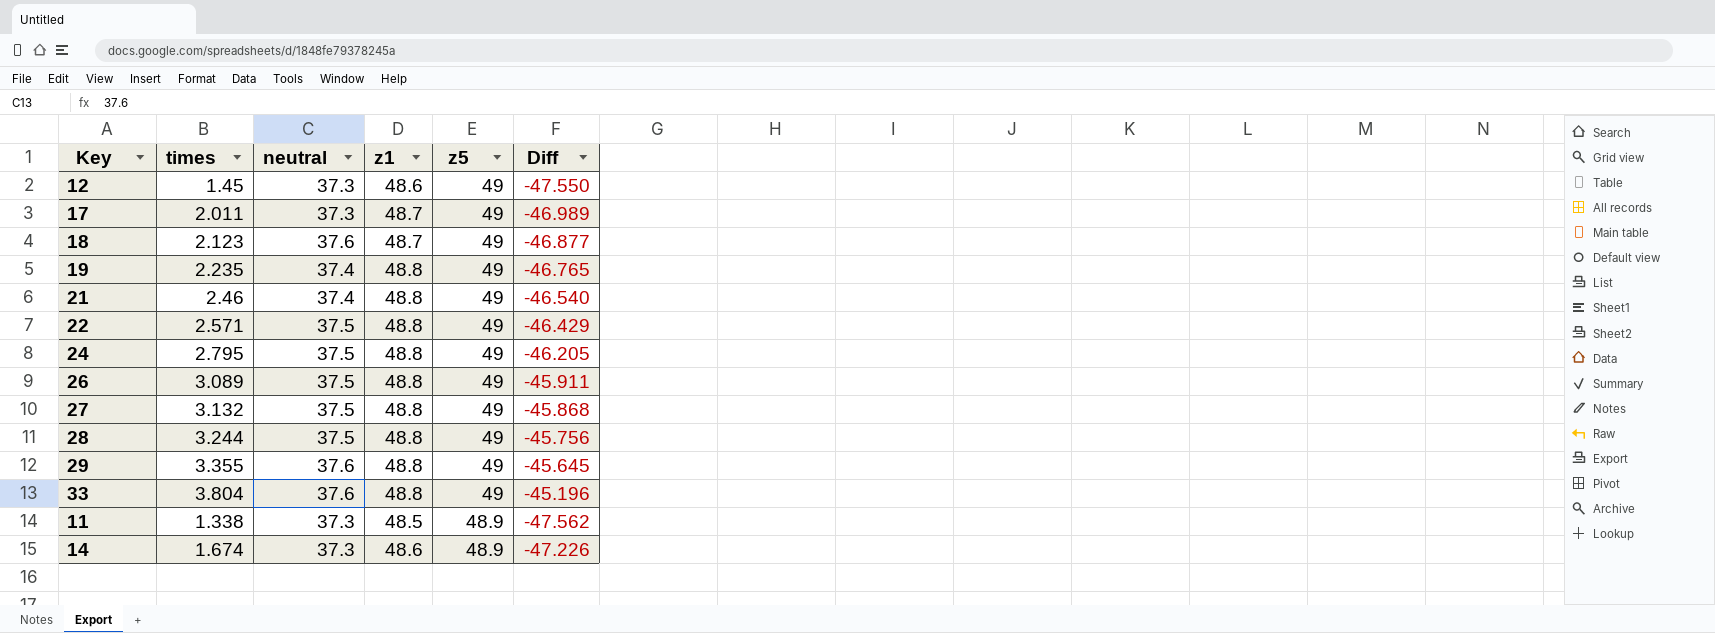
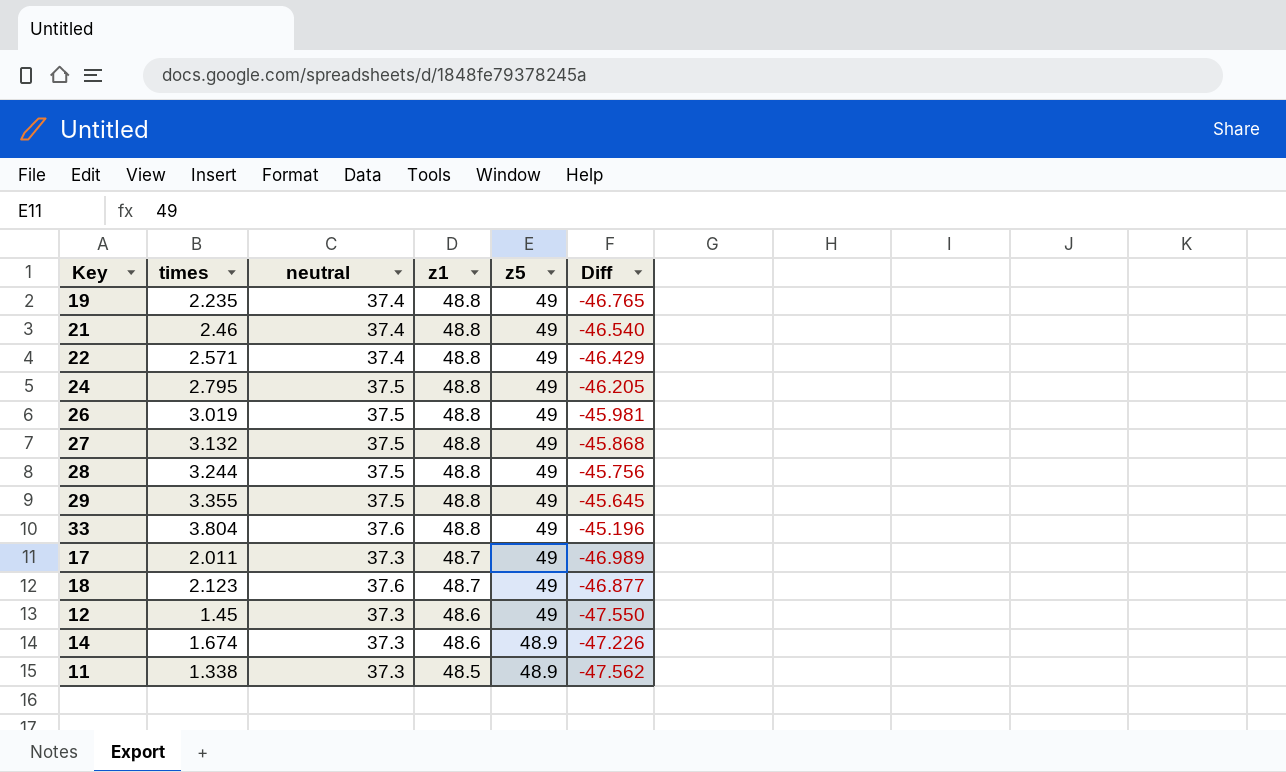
row order: z5 descending -> z1 descending
22 | neutral: 37.5 -> 37.4
26 | times: 3.089 -> 3.019
26 | Diff: -45.911 -> -45.981
29 | neutral: 37.6 -> 37.5

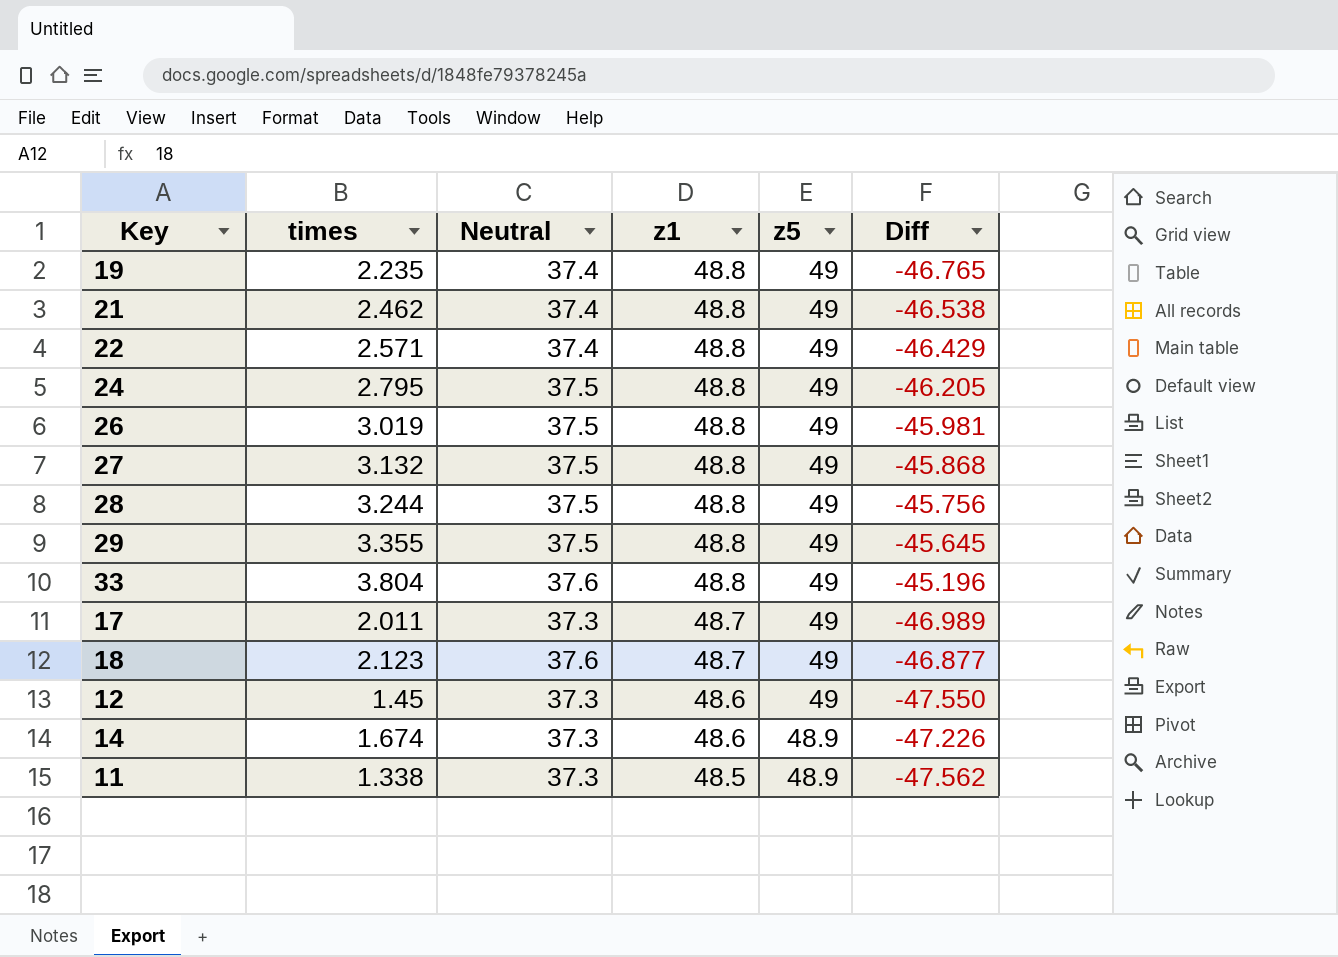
column name: neutral -> Neutral
21 | times: 2.46 -> 2.462
21 | Diff: -46.540 -> -46.538

